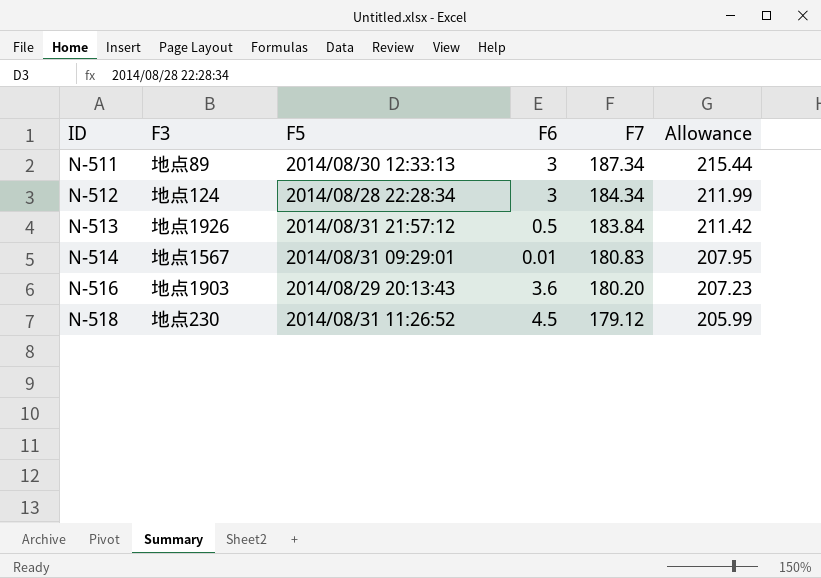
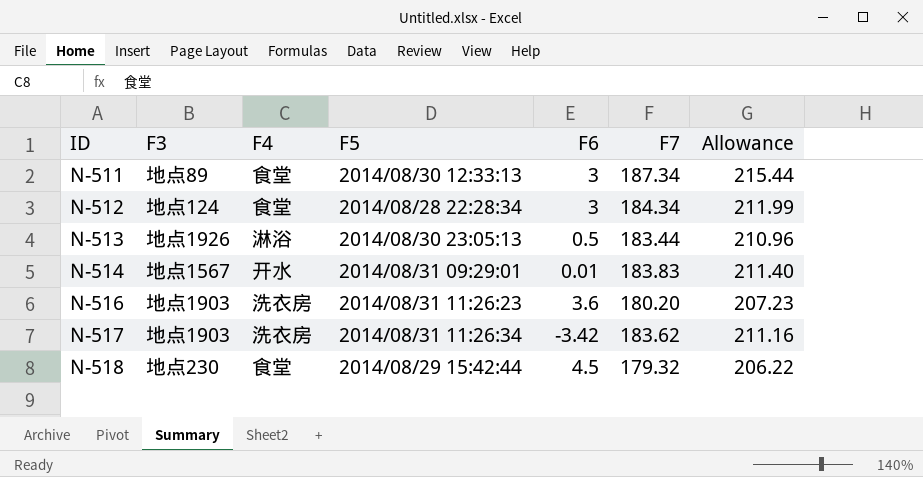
column F4 | position: none -> 3
N-513 | F5: 2014/08/31 21:57:12 -> 2014/08/30 23:05:13
N-513 | F7: 183.84 -> 183.44
N-513 | Allowance: 211.42 -> 210.96
N-514 | F7: 180.83 -> 183.83
N-514 | Allowance: 207.95 -> 211.40
N-516 | F5: 2014/08/29 20:13:43 -> 2014/08/31 11:26:23
row N-517: none -> 地点1903 | 洗衣房 | 2014/08/31 11:26:34 | -3.42 | 183.62 | 211.16
N-518 | F5: 2014/08/31 11:26:52 -> 2014/08/29 15:42:44
N-518 | F7: 179.12 -> 179.32
N-518 | Allowance: 205.99 -> 206.22

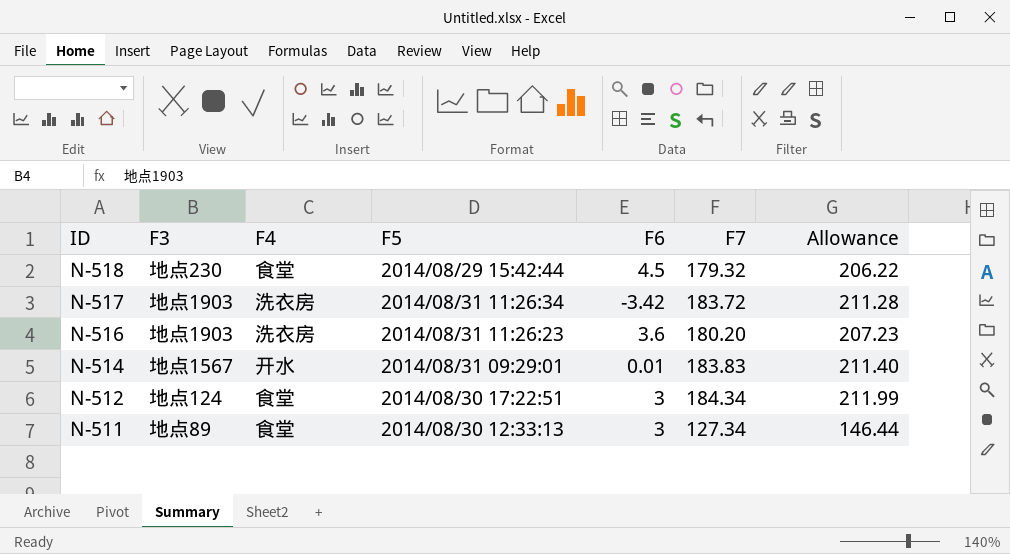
row order: ID ascending -> ID descending
row N-513: 地点1926 | 淋浴 | 2014/08/30 23:05:13 | 0.5 | 183.44 | 210.96 -> none
N-517 | F7: 183.62 -> 183.72
N-517 | Allowance: 211.16 -> 211.28
N-512 | F5: 2014/08/28 22:28:34 -> 2014/08/30 17:22:51
N-511 | F7: 187.34 -> 127.34
N-511 | Allowance: 215.44 -> 146.44

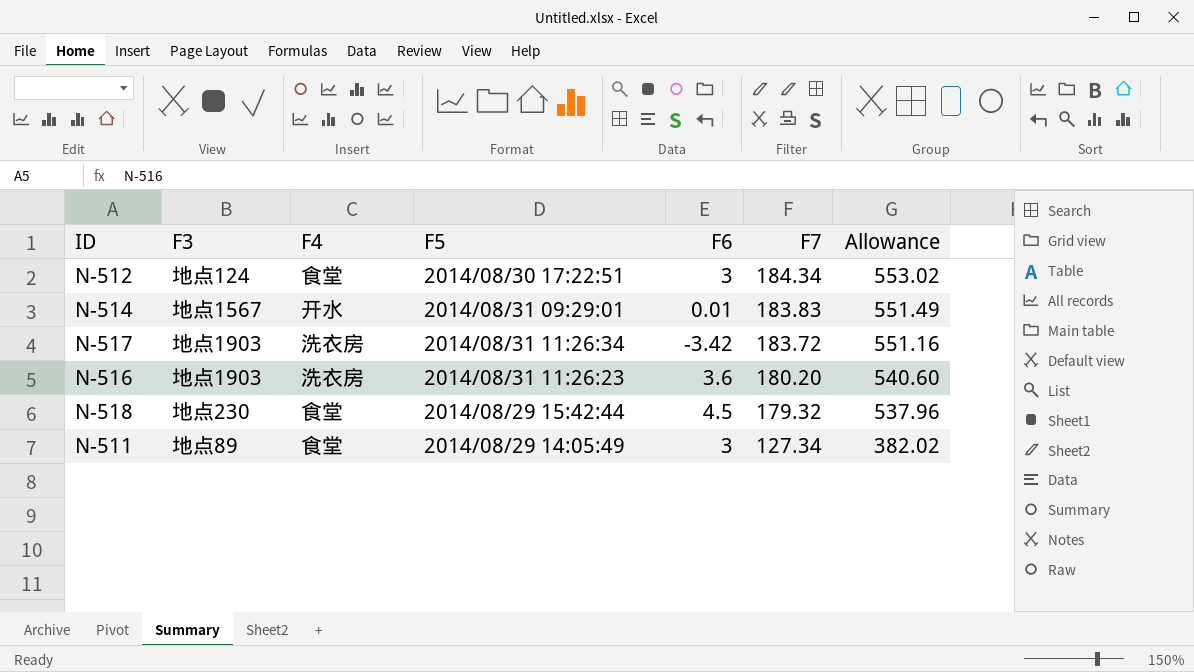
row order: ID descending -> F7 descending
column Allowance | formula: [F7] * 1.15 -> [F7] * 3
N-511 | F5: 2014/08/30 12:33:13 -> 2014/08/29 14:05:49

